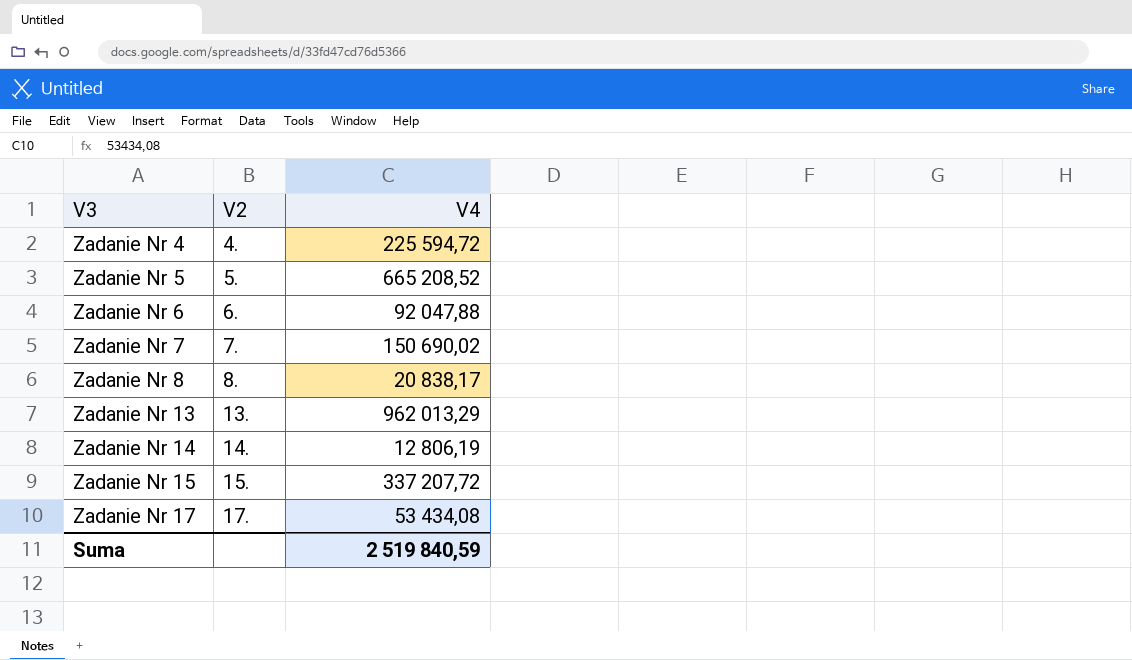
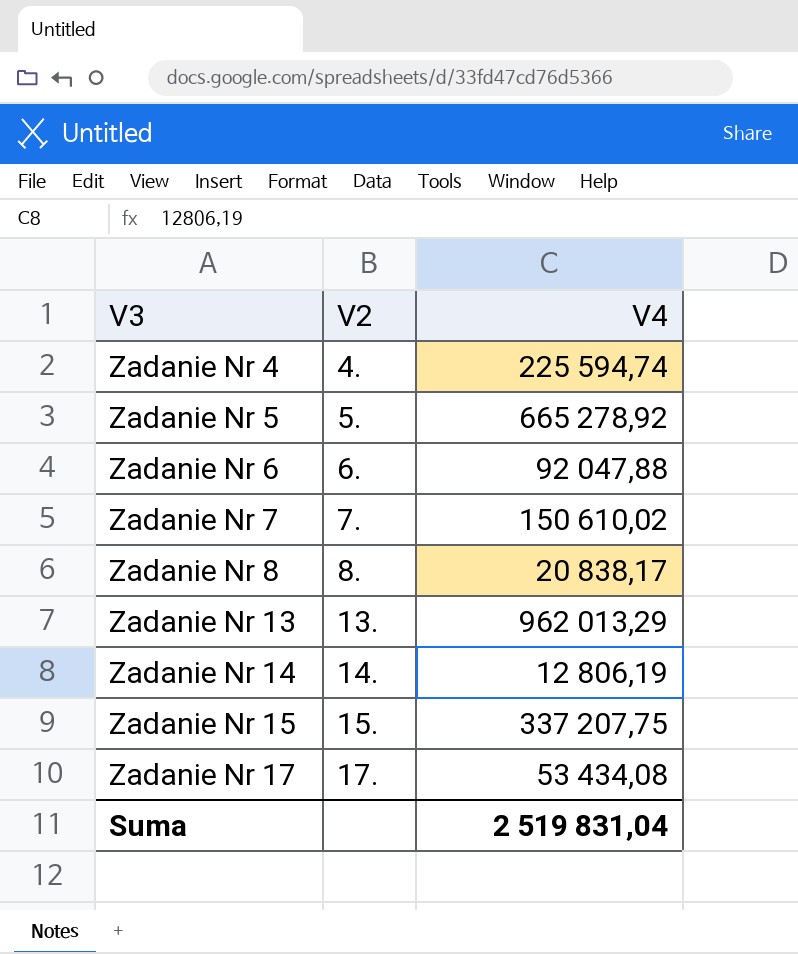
Zadanie Nr 4 | V4: 225 594,72 -> 225 594,74
Zadanie Nr 5 | V4: 665 208,52 -> 665 278,92
Zadanie Nr 7 | V4: 150 690,02 -> 150 610,02
Zadanie Nr 15 | V4: 337 207,72 -> 337 207,75
Suma | V4: 2 519 840,59 -> 2 519 831,04

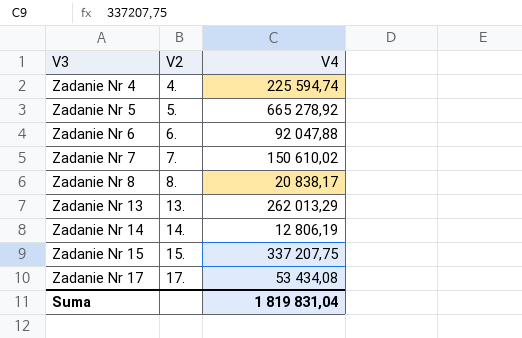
Zadanie Nr 13 | V4: 962 013,29 -> 262 013,29
Suma | V4: 2 519 831,04 -> 1 819 831,04

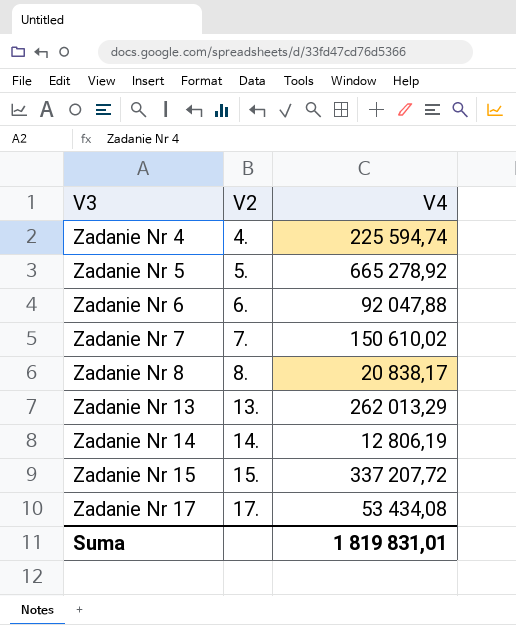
Zadanie Nr 15 | V4: 337 207,75 -> 337 207,72
Suma | V4: 1 819 831,04 -> 1 819 831,01

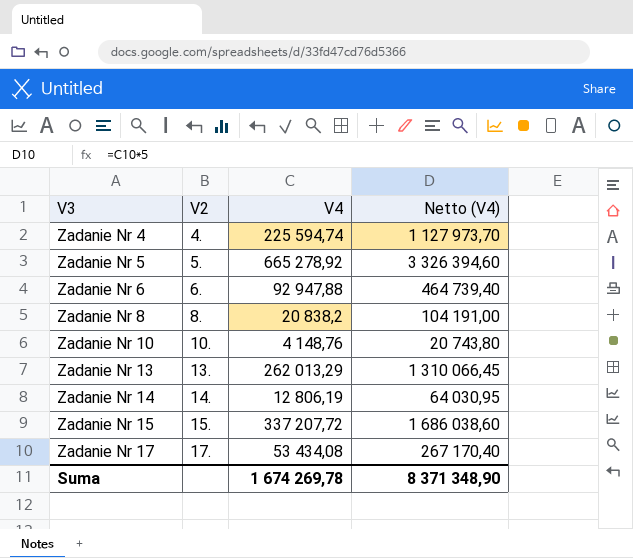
column Netto (V4) | formula: none -> [V4] * 5
row Zadanie Nr 7: 7. | 150 610,02 -> none
Zadanie Nr 6 | V4: 92 047,88 -> 92 947,88
Zadanie Nr 8 | V4: 20 838,17 -> 20 838,2
row Zadanie Nr 10: none -> 10. | 4 148,76 | 20 743,80
Suma | V4: 1 819 831,01 -> 1 674 269,78

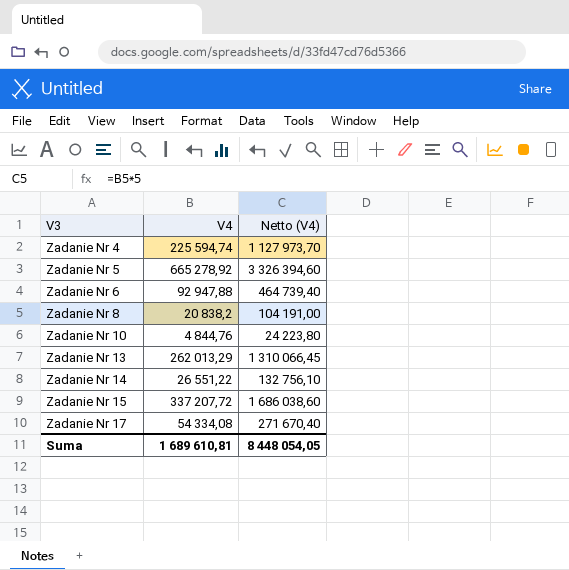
column V2 | position: 2 -> none
Zadanie Nr 10 | V4: 4 148,76 -> 4 844,76
Zadanie Nr 10 | Netto (V4): 20 743,80 -> 24 223,80
Zadanie Nr 14 | V4: 12 806,19 -> 26 551,22
Zadanie Nr 14 | Netto (V4): 64 030,95 -> 132 756,10
Zadanie Nr 17 | V4: 53 434,08 -> 54 334,08
Zadanie Nr 17 | Netto (V4): 267 170,40 -> 271 670,40
Suma | V4: 1 674 269,78 -> 1 689 610,81
Suma | Netto (V4): 8 371 348,90 -> 8 448 054,05

